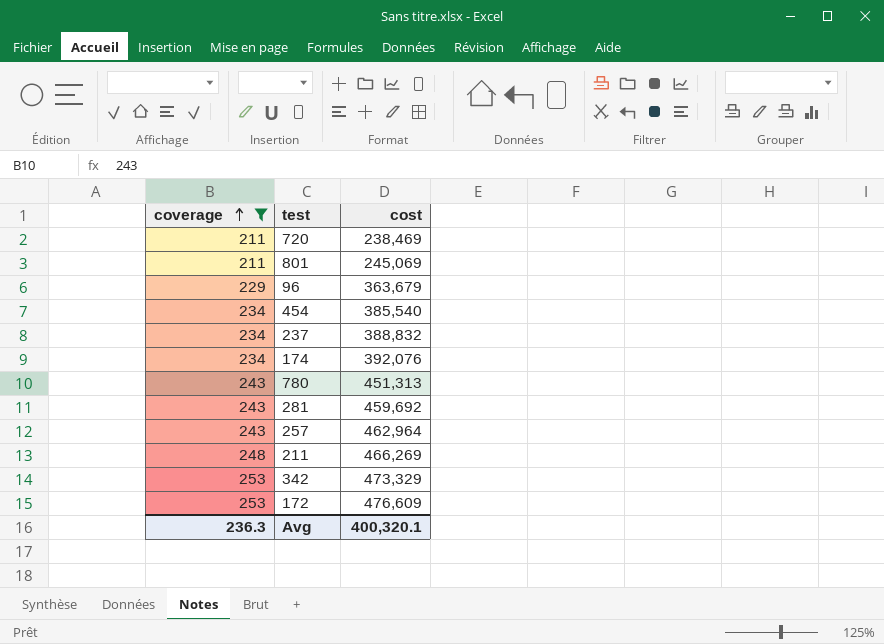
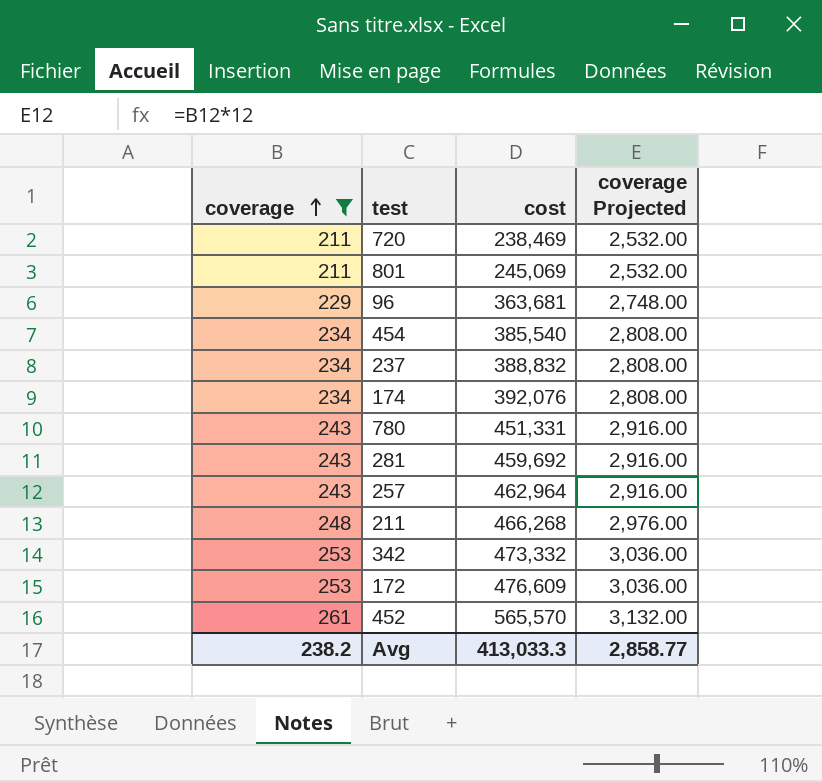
column coverage Projected | formula: none -> [coverage] * 12
96 | cost: 363,679 -> 363,681
780 | cost: 451,313 -> 451,331
211 | cost: 466,269 -> 466,268
342 | cost: 473,329 -> 473,332
row 452: none -> 261 | 565,570 | 3,132.00
Avg | coverage: 236.3 -> 238.2
Avg | cost: 400,320.1 -> 413,033.3

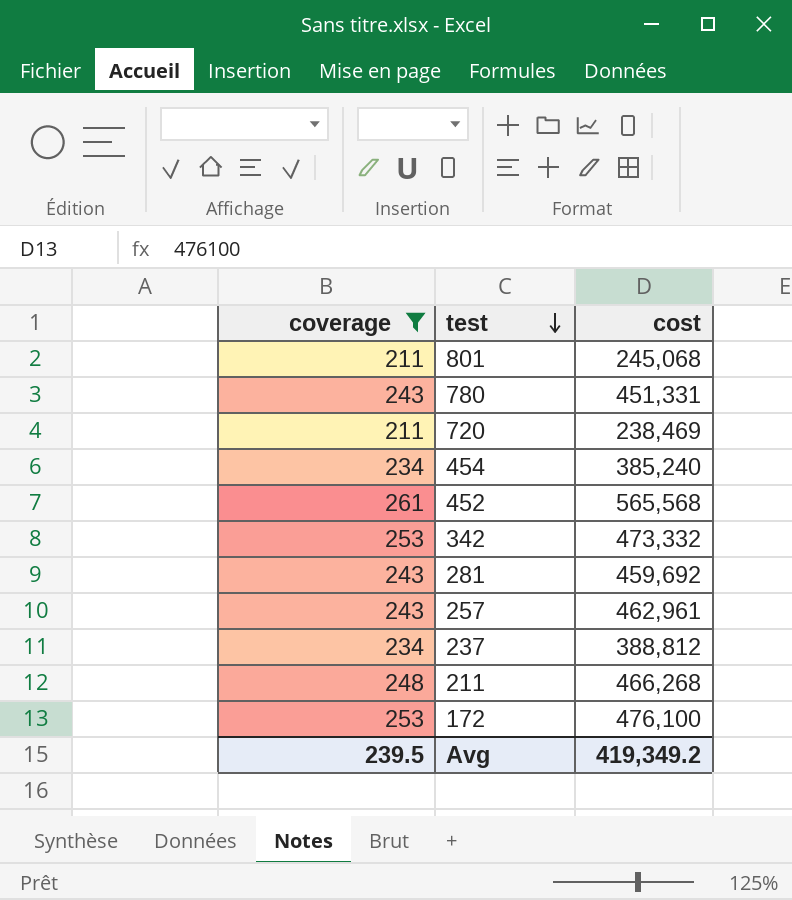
row order: coverage ascending -> test descending
column coverage Projected | formula: [coverage] * 12 -> none
row 96: 229 | 363,681 | 2,748.00 -> none
row 174: 234 | 392,076 | 2,808.00 -> none
801 | cost: 245,069 -> 245,068
454 | cost: 385,540 -> 385,240
452 | cost: 565,570 -> 565,568
257 | cost: 462,964 -> 462,961
237 | cost: 388,832 -> 388,812
172 | cost: 476,609 -> 476,100
Avg | coverage: 238.2 -> 239.5
Avg | cost: 413,033.3 -> 419,349.2

